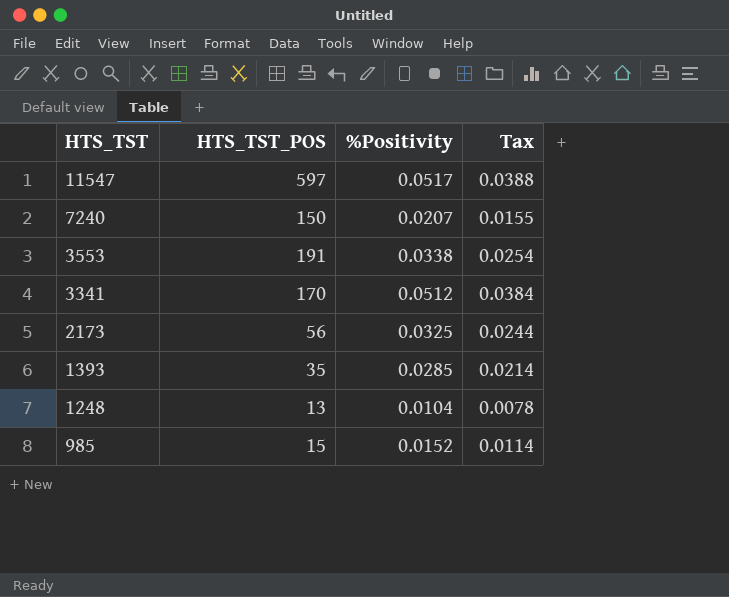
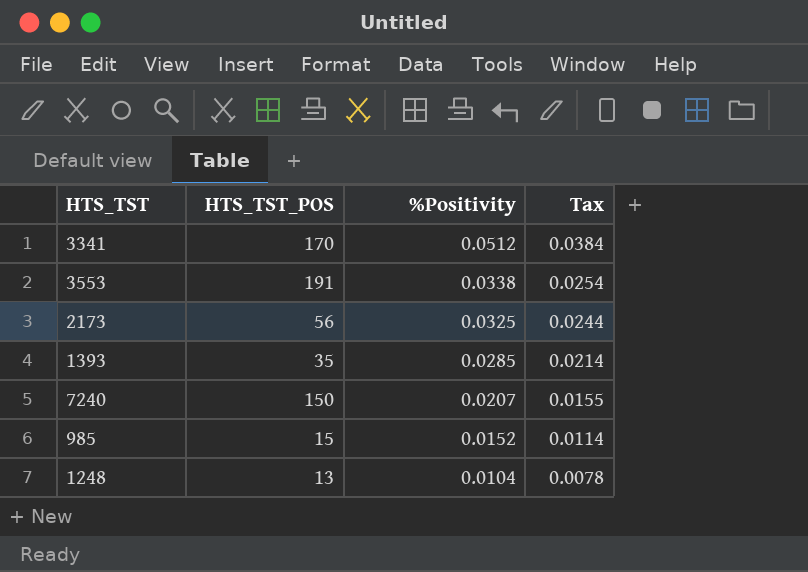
row order: HTS_TST descending -> %Positivity descending
row 11547: 597 | 0.0517 | 0.0388 -> none

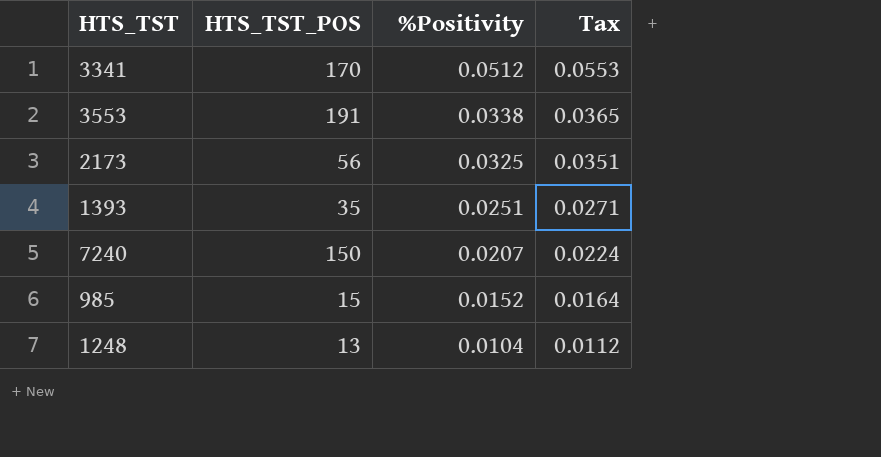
column Tax | formula: [%Positivity] * 0.75 -> [%Positivity] * 1.08
1393 | %Positivity: 0.0285 -> 0.0251

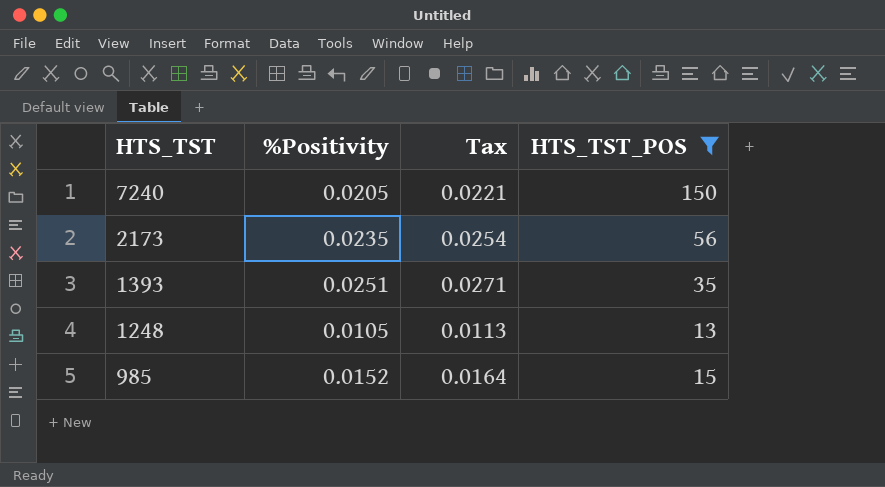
filter: none -> HTS_TST_POS <= 150
row order: %Positivity descending -> HTS_TST descending
column HTS_TST_POS | position: 2 -> 4
7240 | %Positivity: 0.0207 -> 0.0205
7240 | Tax: 0.0224 -> 0.0221
2173 | %Positivity: 0.0325 -> 0.0235
2173 | Tax: 0.0351 -> 0.0254
1248 | %Positivity: 0.0104 -> 0.0105
1248 | Tax: 0.0112 -> 0.0113

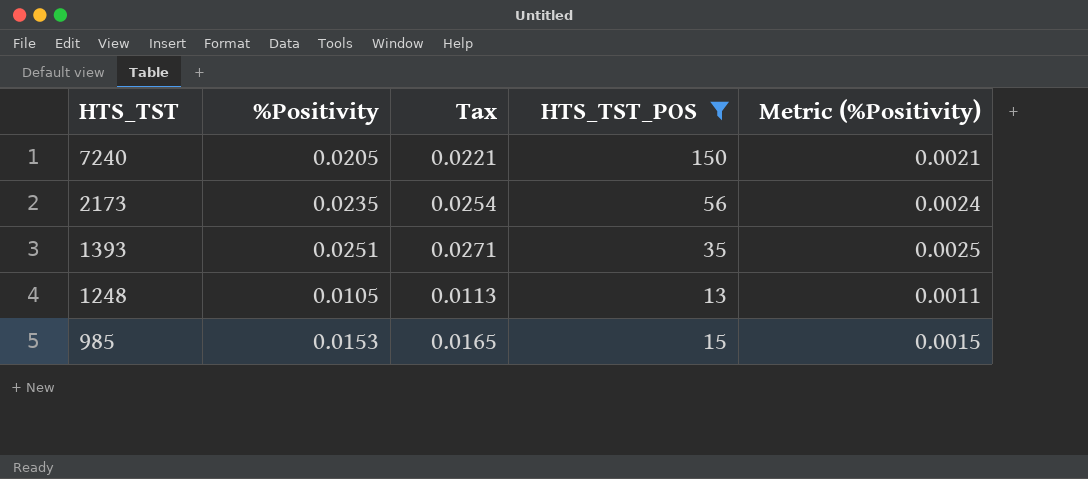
column Metric (%Positivity) | formula: none -> [%Positivity] * 0.1
985 | %Positivity: 0.0152 -> 0.0153
985 | Tax: 0.0164 -> 0.0165

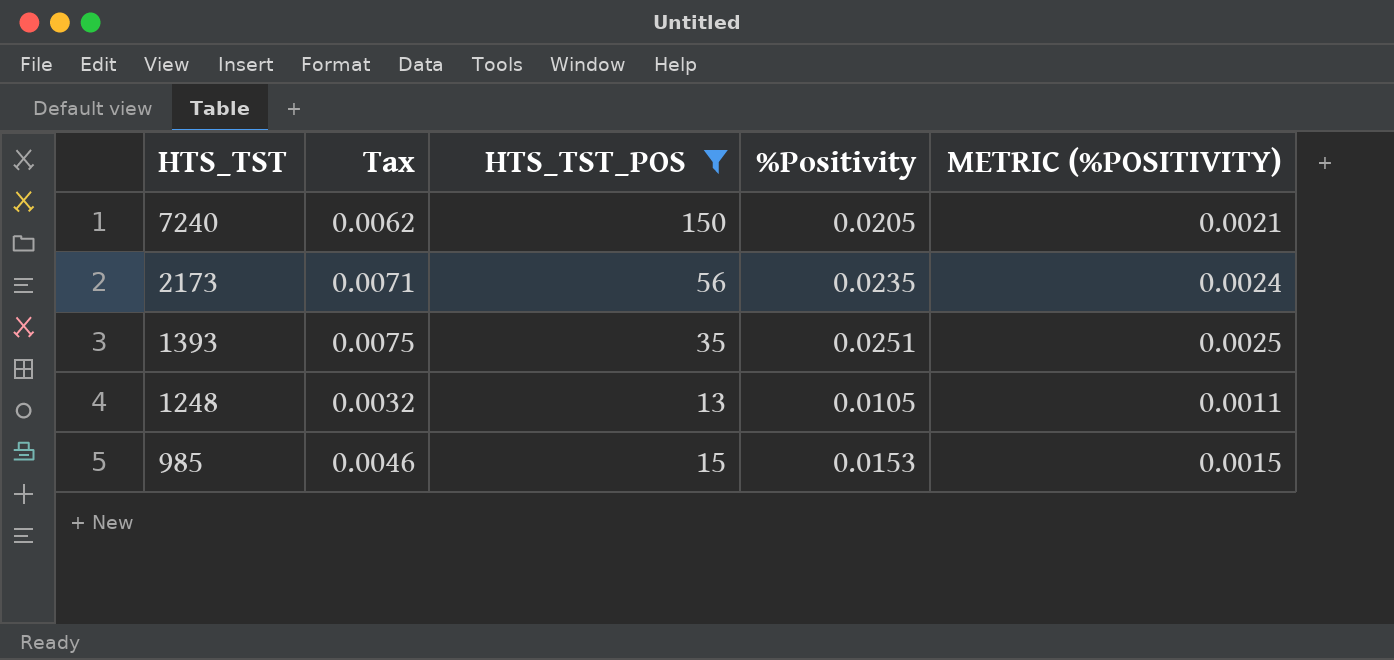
column Tax | formula: [%Positivity] * 1.08 -> [%Positivity] * 0.3
column %Positivity | position: 2 -> 4
column name: Metric (%Positivity) -> METRIC (%POSITIVITY)

